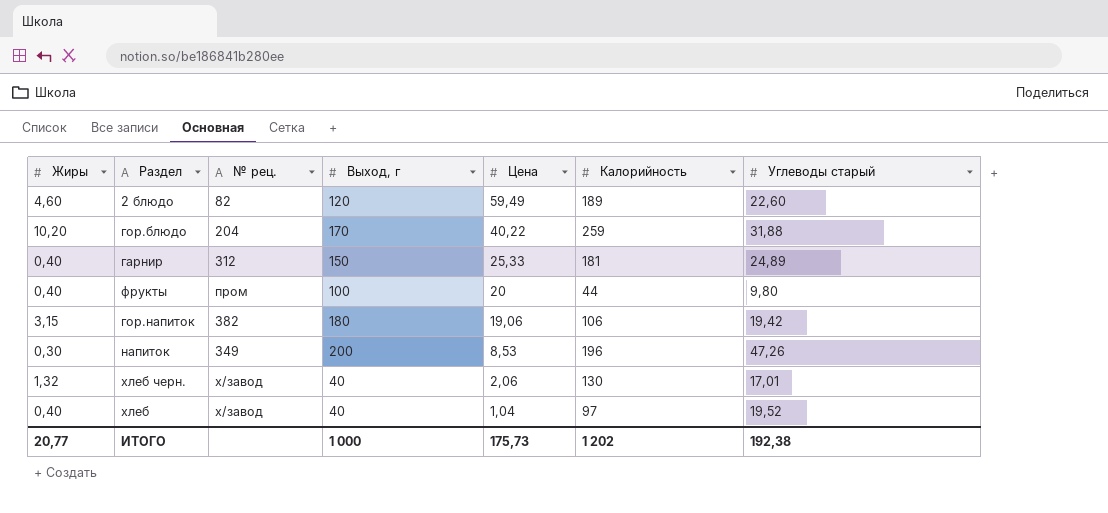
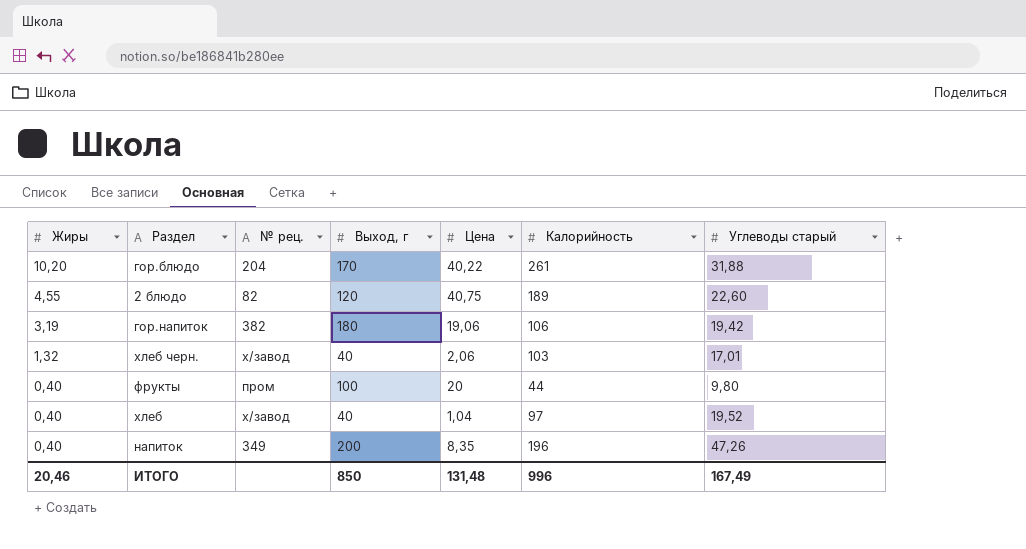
row order: Цена descending -> Жиры descending
row гарнир: 0,40 | 312 | 150 | 25,33 | 181 | 24,89 -> none
гор.блюдо | Калорийность: 259 -> 261
2 блюдо | Жиры: 4,60 -> 4,55
2 блюдо | Цена: 59,49 -> 40,75
гор.напиток | Жиры: 3,15 -> 3,19
хлеб черн. | Калорийность: 130 -> 103
напиток | Жиры: 0,30 -> 0,40
напиток | Цена: 8,53 -> 8,35
ИТОГО | Жиры: 20,77 -> 20,46
ИТОГО | Выход, г: 1 000 -> 850
ИТОГО | Цена: 175,73 -> 131,48
ИТОГО | Калорийность: 1 202 -> 996
ИТОГО | Углеводы старый: 192,38 -> 167,49

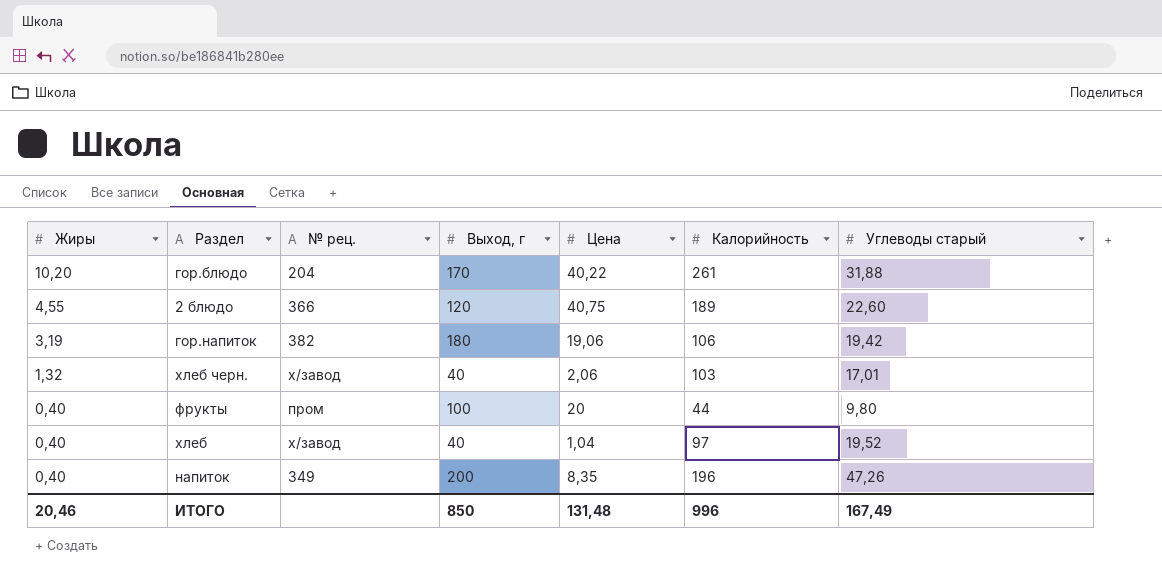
2 блюдо | № рец.: 82 -> 366

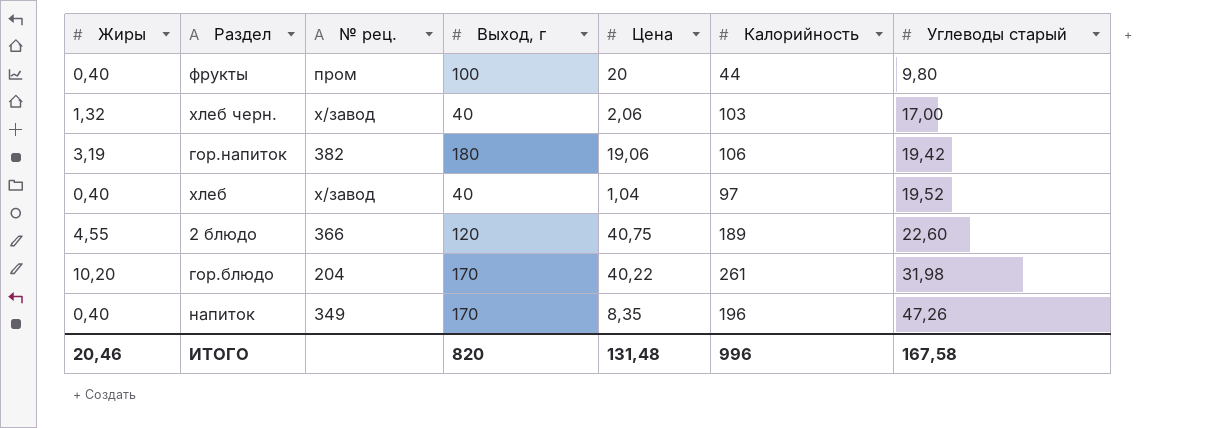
row order: Жиры descending -> Углеводы старый ascending
хлеб черн. | Углеводы старый: 17,01 -> 17,00
гор.блюдо | Углеводы старый: 31,88 -> 31,98
напиток | Выход, г: 200 -> 170
ИТОГО | Выход, г: 850 -> 820
ИТОГО | Углеводы старый: 167,49 -> 167,58

